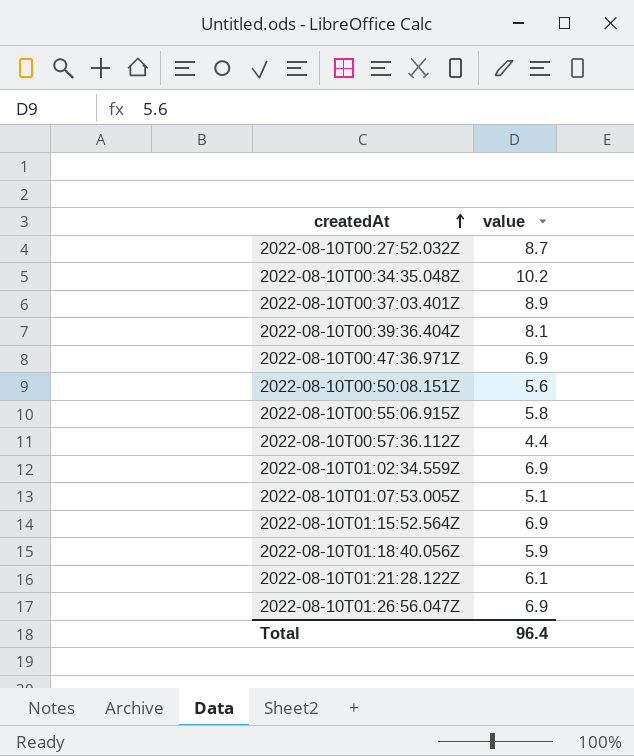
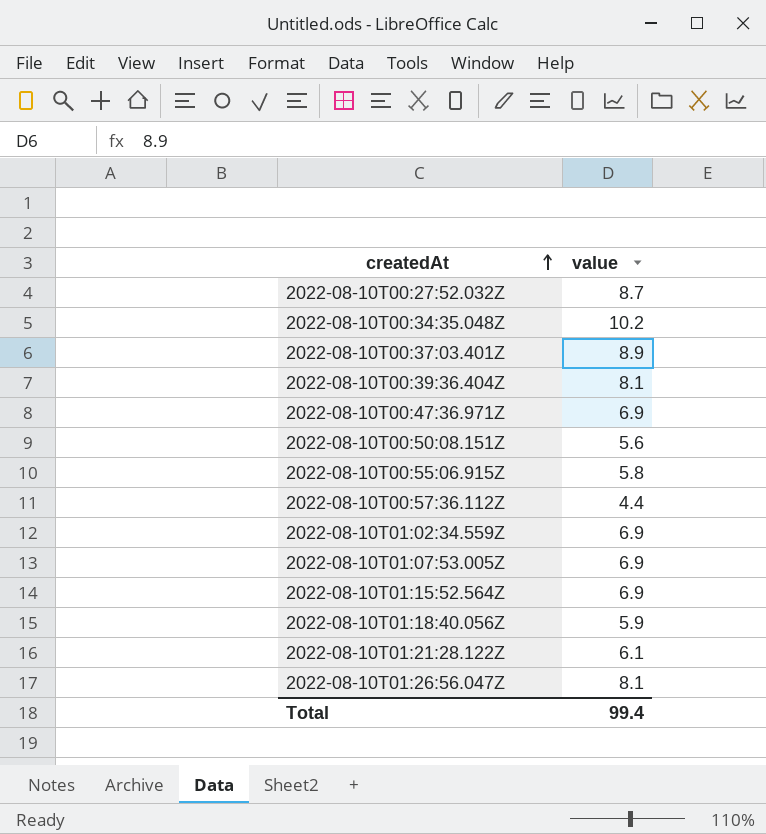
2022-08-10T01:07:53.005Z | value: 5.1 -> 6.9
2022-08-10T01:26:56.047Z | value: 6.9 -> 8.1
Total | value: 96.4 -> 99.4

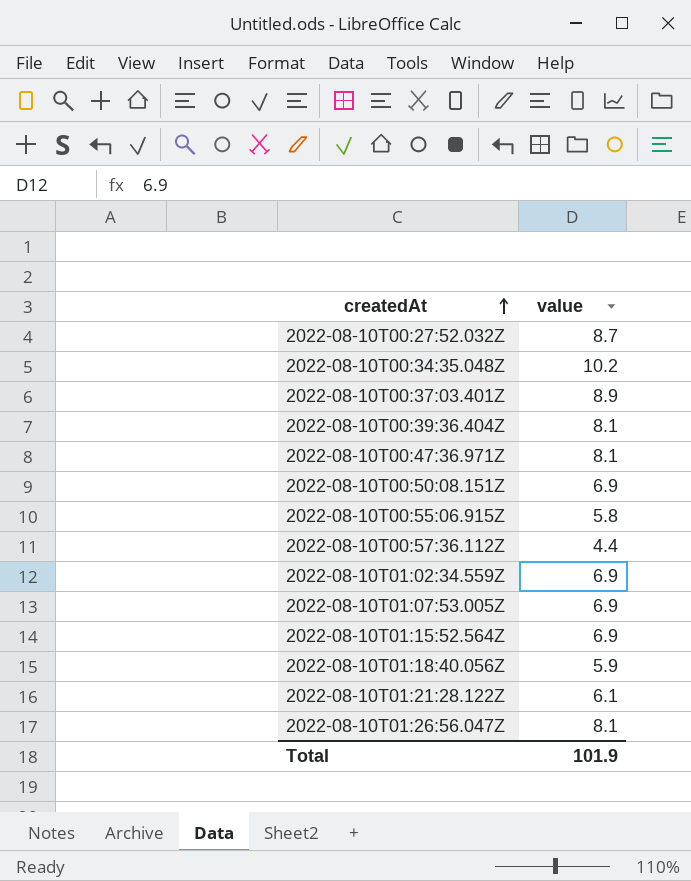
2022-08-10T00:47:36.971Z | value: 6.9 -> 8.1
2022-08-10T00:50:08.151Z | value: 5.6 -> 6.9
Total | value: 99.4 -> 101.9

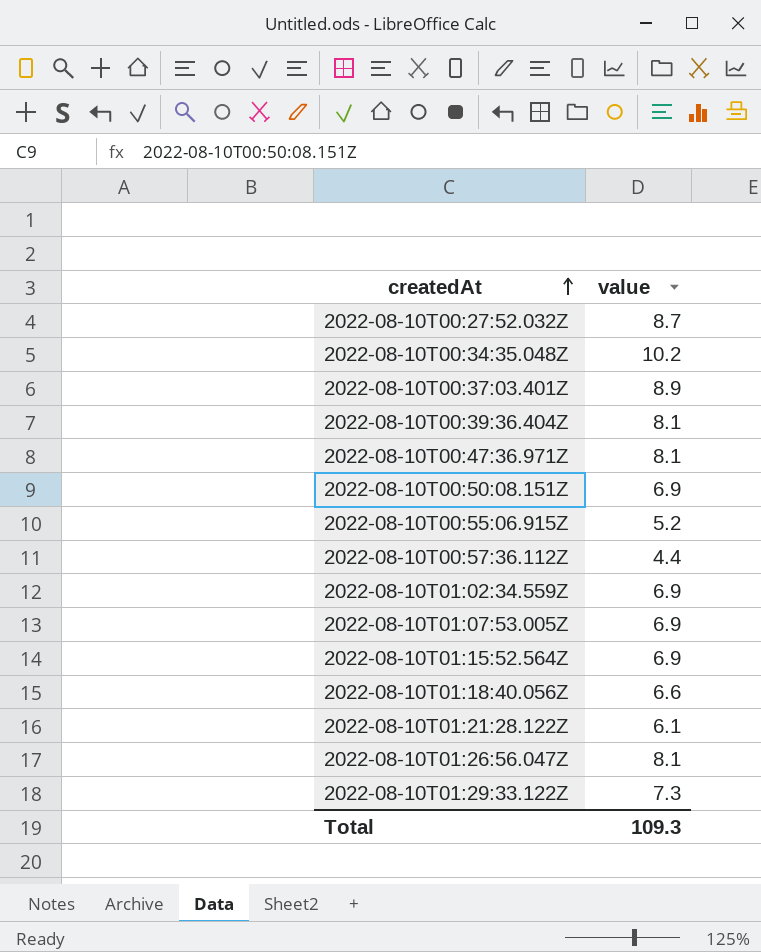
2022-08-10T00:55:06.915Z | value: 5.8 -> 5.2
2022-08-10T01:18:40.056Z | value: 5.9 -> 6.6
row 2022-08-10T01:29:33.122Z: none -> 7.3
Total | value: 101.9 -> 109.3

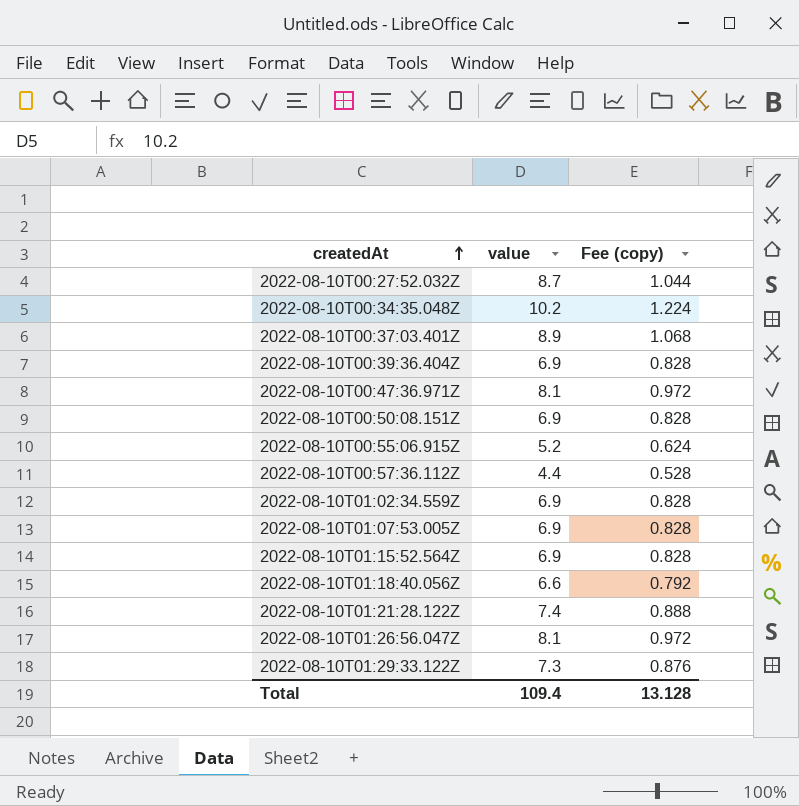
column Fee (copy) | formula: none -> [value] * 0.12
2022-08-10T00:39:36.404Z | value: 8.1 -> 6.9
2022-08-10T01:21:28.122Z | value: 6.1 -> 7.4
Total | value: 109.3 -> 109.4

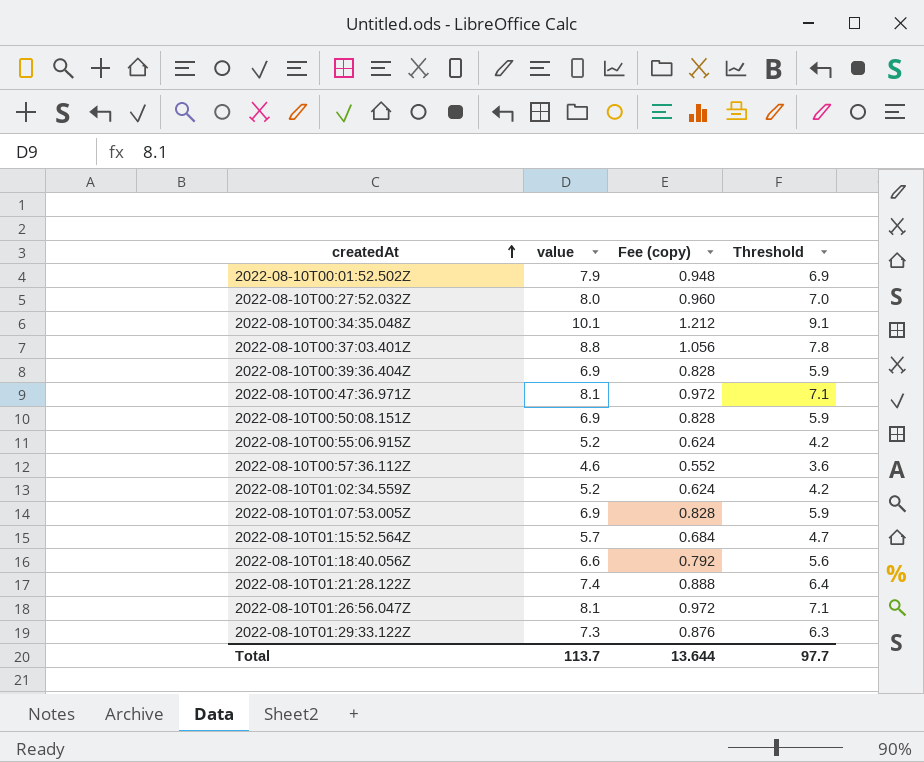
column Threshold | formula: none -> [value] - 1
row 2022-08-10T00:01:52.502Z: none -> 7.9 | 0.948 | 6.9
2022-08-10T00:27:52.032Z | value: 8.7 -> 8.0
2022-08-10T00:27:52.032Z | Fee (copy): 1.044 -> 0.960
2022-08-10T00:34:35.048Z | value: 10.2 -> 10.1
2022-08-10T00:34:35.048Z | Fee (copy): 1.224 -> 1.212
2022-08-10T00:37:03.401Z | value: 8.9 -> 8.8
2022-08-10T00:37:03.401Z | Fee (copy): 1.068 -> 1.056
2022-08-10T00:57:36.112Z | value: 4.4 -> 4.6
2022-08-10T00:57:36.112Z | Fee (copy): 0.528 -> 0.552
2022-08-10T01:02:34.559Z | value: 6.9 -> 5.2
2022-08-10T01:02:34.559Z | Fee (copy): 0.828 -> 0.624
2022-08-10T01:15:52.564Z | value: 6.9 -> 5.7
2022-08-10T01:15:52.564Z | Fee (copy): 0.828 -> 0.684
Total | value: 109.4 -> 113.7
Total | Fee (copy): 13.128 -> 13.644

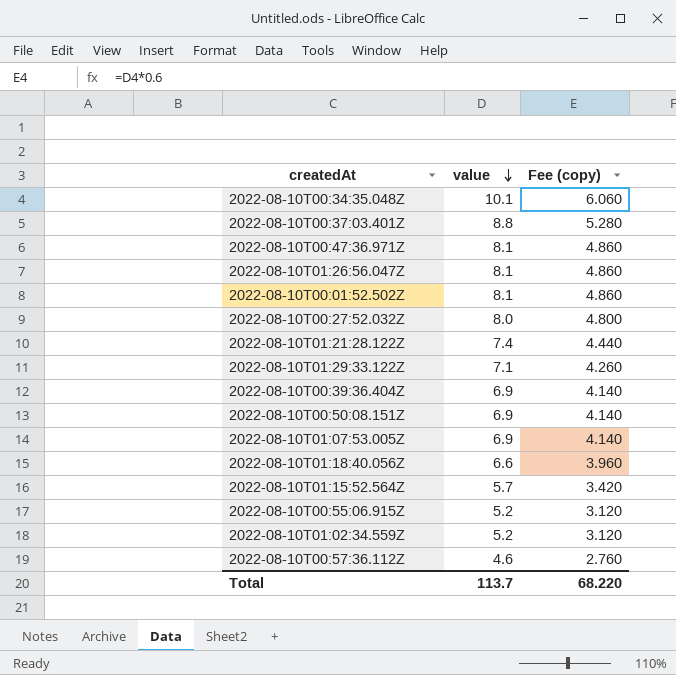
row order: createdAt ascending -> value descending
column Threshold | formula: [value] - 1 -> none
column Fee (copy) | formula: [value] * 0.12 -> [value] * 0.6
2022-08-10T00:01:52.502Z | value: 7.9 -> 8.1
2022-08-10T01:29:33.122Z | value: 7.3 -> 7.1
Total | Fee (copy): 13.644 -> 68.220

